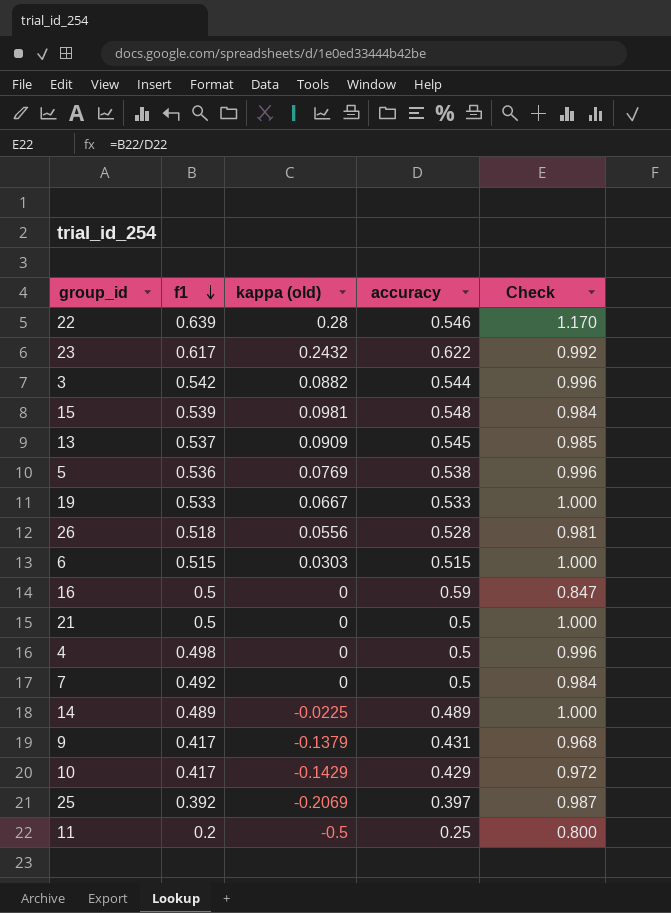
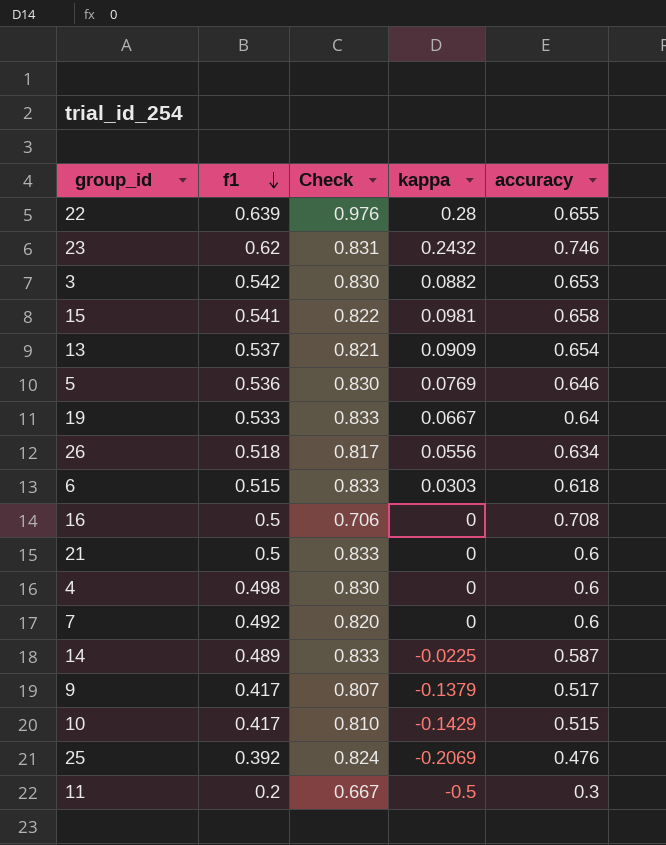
column Check | position: 5 -> 3
column name: kappa (old) -> kappa
22 | Check: 1.170 -> 0.976
22 | accuracy: 0.546 -> 0.655
23 | f1: 0.617 -> 0.62
23 | Check: 0.992 -> 0.831
23 | accuracy: 0.622 -> 0.746
3 | Check: 0.996 -> 0.830
3 | accuracy: 0.544 -> 0.653
15 | f1: 0.539 -> 0.541
15 | Check: 0.984 -> 0.822
15 | accuracy: 0.548 -> 0.658
13 | Check: 0.985 -> 0.821
13 | accuracy: 0.545 -> 0.654
5 | Check: 0.996 -> 0.830
5 | accuracy: 0.538 -> 0.646
19 | Check: 1.000 -> 0.833
19 | accuracy: 0.533 -> 0.64
26 | Check: 0.981 -> 0.817
26 | accuracy: 0.528 -> 0.634
6 | Check: 1.000 -> 0.833
6 | accuracy: 0.515 -> 0.618
16 | Check: 0.847 -> 0.706
16 | accuracy: 0.59 -> 0.708
21 | Check: 1.000 -> 0.833
21 | accuracy: 0.5 -> 0.6
4 | Check: 0.996 -> 0.830
4 | accuracy: 0.5 -> 0.6
7 | Check: 0.984 -> 0.820
7 | accuracy: 0.5 -> 0.6
14 | Check: 1.000 -> 0.833
14 | accuracy: 0.489 -> 0.587
9 | Check: 0.968 -> 0.807
9 | accuracy: 0.431 -> 0.517
10 | Check: 0.972 -> 0.810
10 | accuracy: 0.429 -> 0.515
25 | Check: 0.987 -> 0.824
25 | accuracy: 0.397 -> 0.476
11 | Check: 0.800 -> 0.667
11 | accuracy: 0.25 -> 0.3

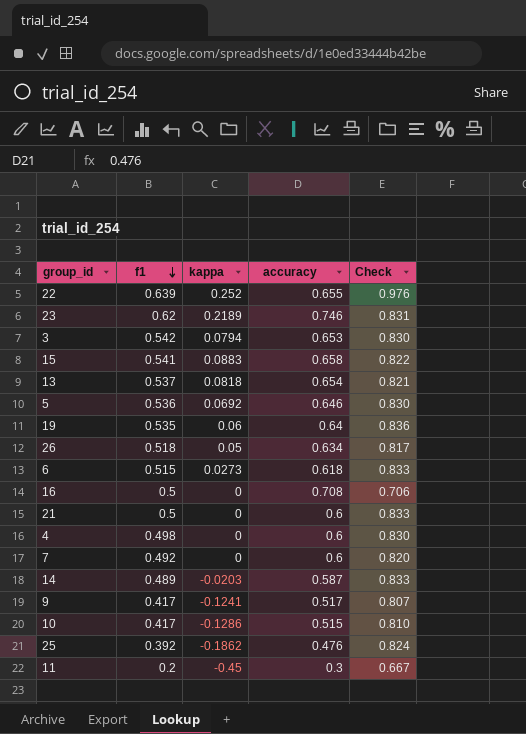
column Check | position: 3 -> 5
22 | kappa: 0.28 -> 0.252
23 | kappa: 0.2432 -> 0.2189
3 | kappa: 0.0882 -> 0.0794
15 | kappa: 0.0981 -> 0.0883
13 | kappa: 0.0909 -> 0.0818
5 | kappa: 0.0769 -> 0.0692
19 | f1: 0.533 -> 0.535
19 | kappa: 0.0667 -> 0.06
19 | Check: 0.833 -> 0.836
26 | kappa: 0.0556 -> 0.05
6 | kappa: 0.0303 -> 0.0273
14 | kappa: -0.0225 -> -0.0203
9 | kappa: -0.1379 -> -0.1241
10 | kappa: -0.1429 -> -0.1286
25 | kappa: -0.2069 -> -0.1862
11 | kappa: -0.5 -> -0.45

